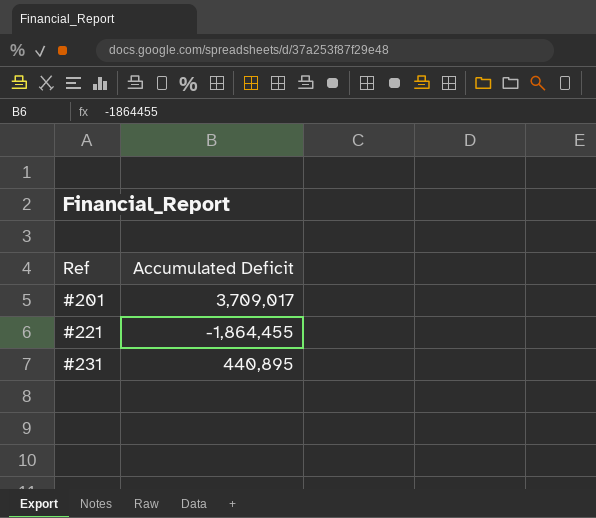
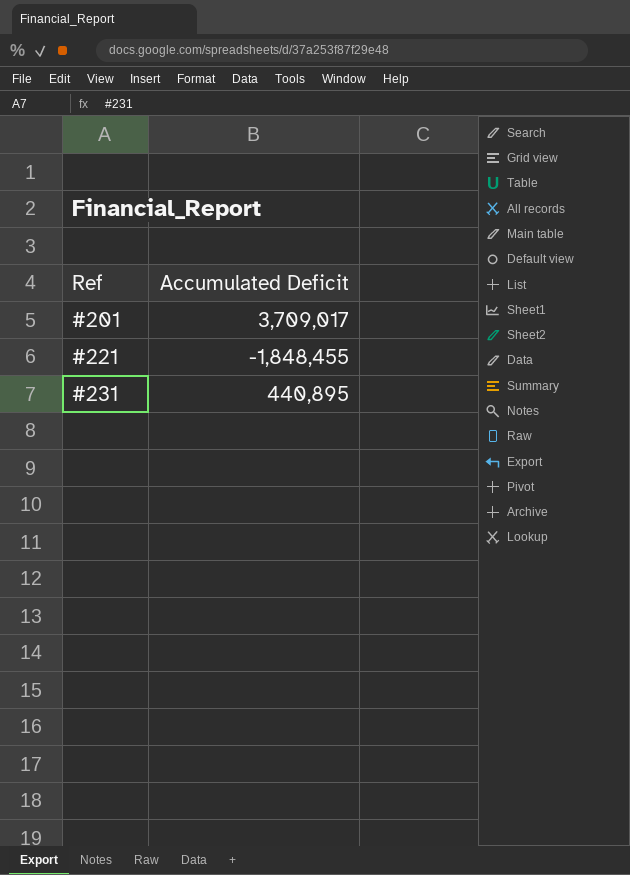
#221 | Accumulated Deficit: -1,864,455 -> -1,848,455

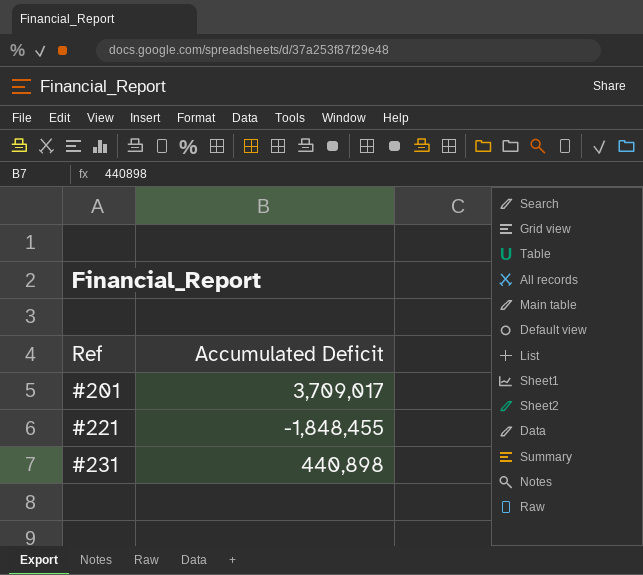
#231 | Accumulated Deficit: 440,895 -> 440,898

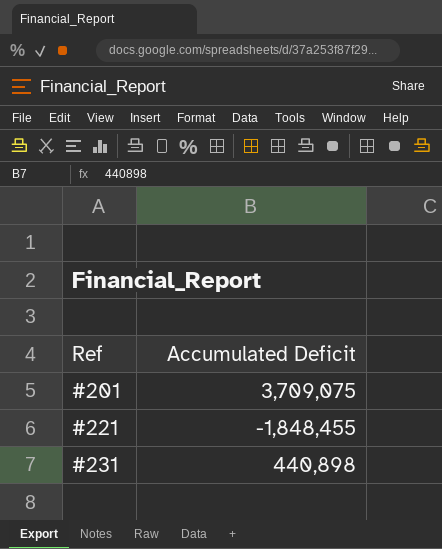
#201 | Accumulated Deficit: 3,709,017 -> 3,709,075

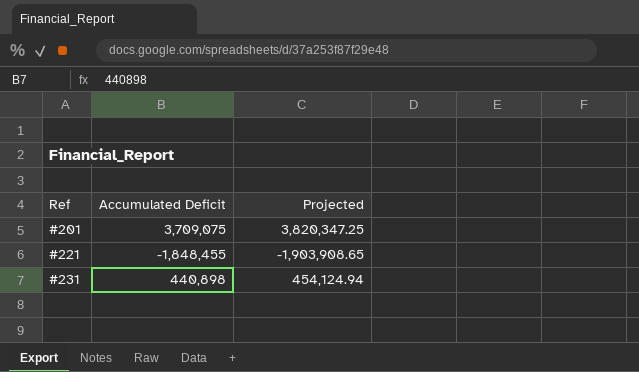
column Projected | formula: none -> [Accumulated Deficit] * 1.03

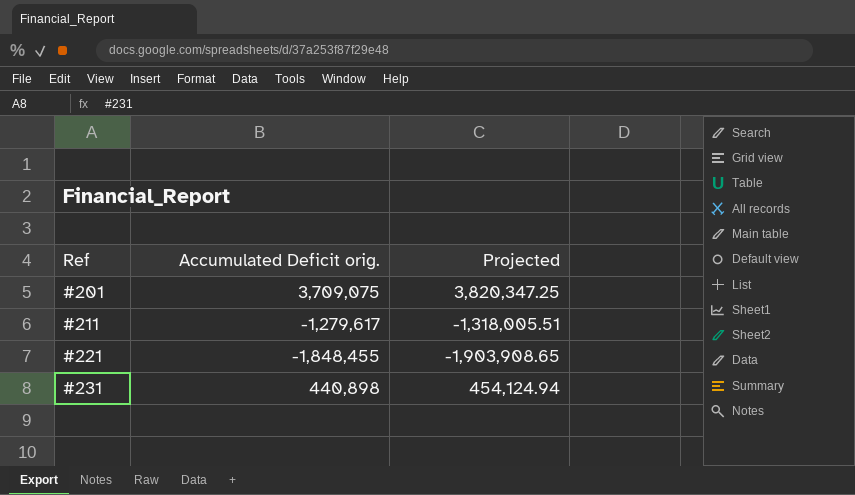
column name: Accumulated Deficit -> Accumulated Deficit orig.
row #211: none -> -1,279,617 | -1,318,005.51

